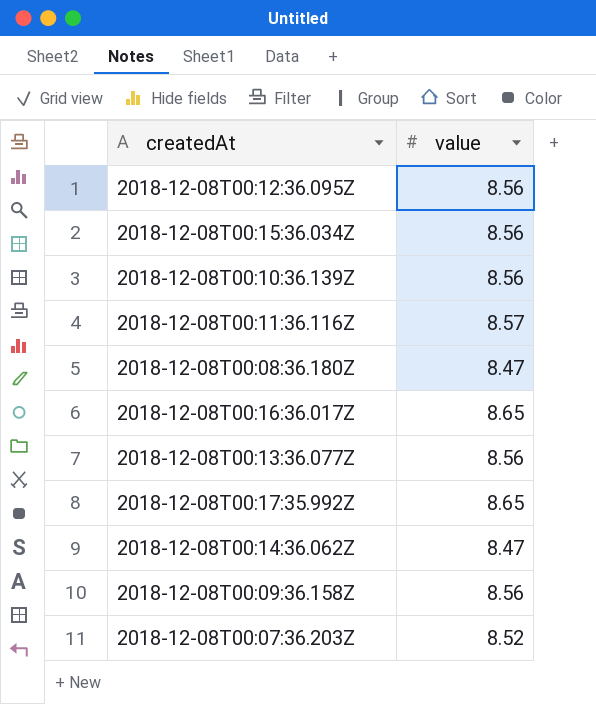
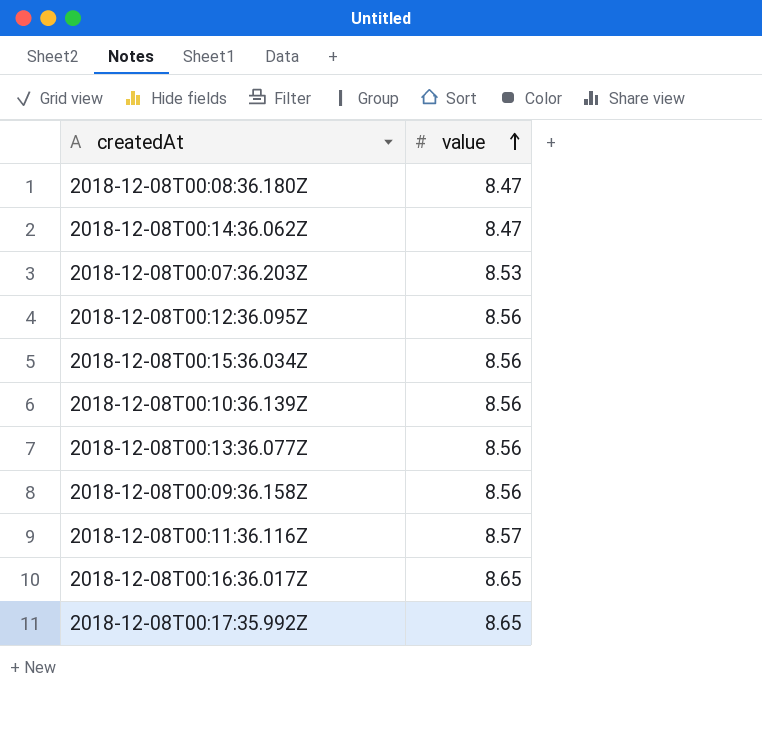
row order: none -> value ascending
2018-12-08T00:07:36.203Z | value: 8.52 -> 8.53

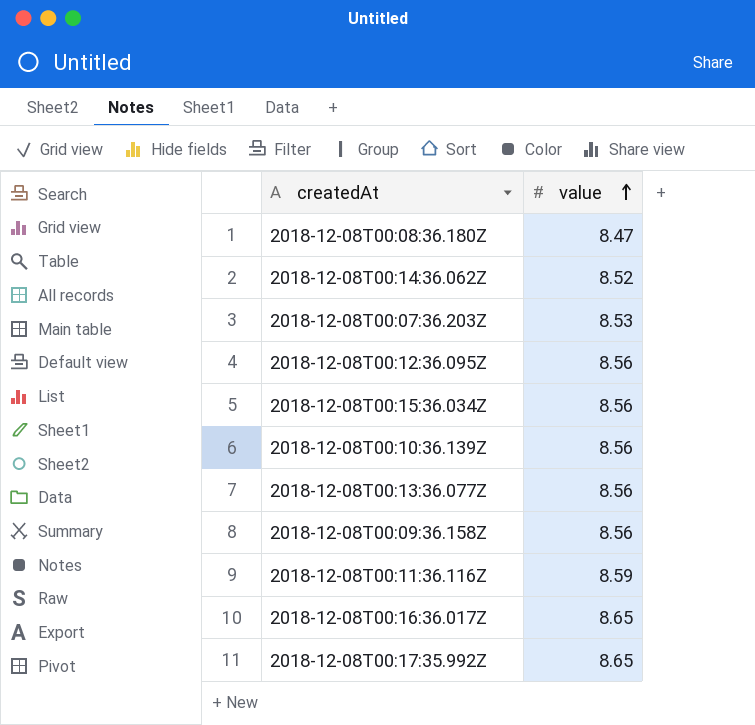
2018-12-08T00:14:36.062Z | value: 8.47 -> 8.52
2018-12-08T00:11:36.116Z | value: 8.57 -> 8.59

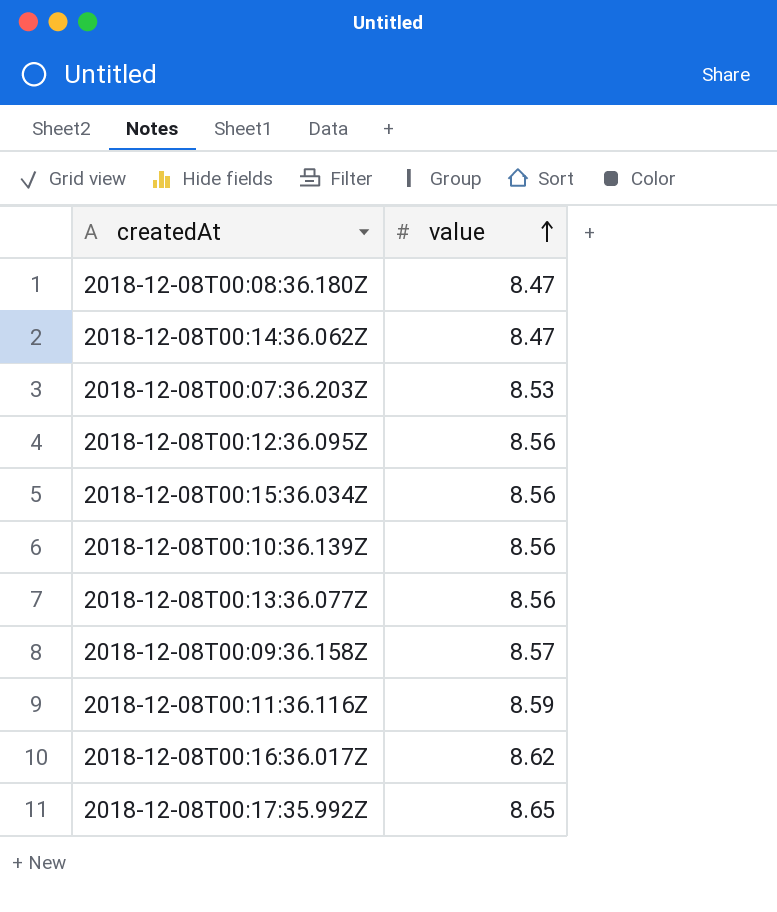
2018-12-08T00:14:36.062Z | value: 8.52 -> 8.47
2018-12-08T00:09:36.158Z | value: 8.56 -> 8.57
2018-12-08T00:16:36.017Z | value: 8.65 -> 8.62

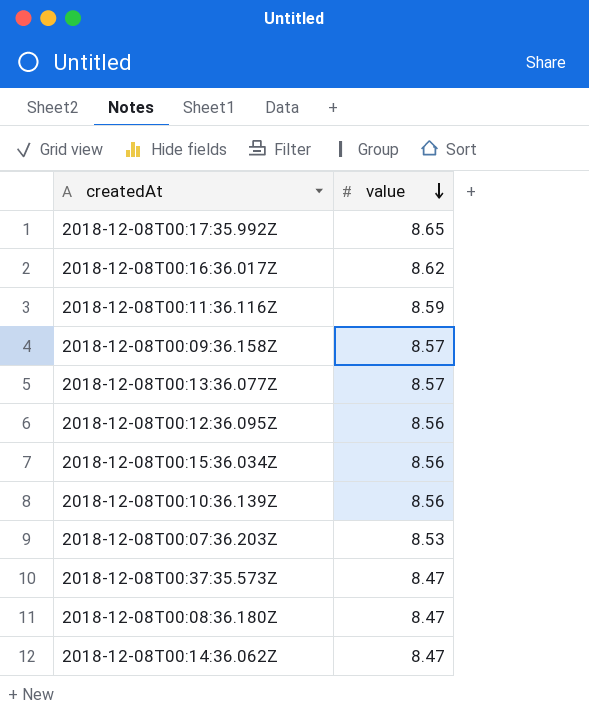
row order: value ascending -> value descending
2018-12-08T00:13:36.077Z | value: 8.56 -> 8.57
row 2018-12-08T00:37:35.573Z: none -> 8.47

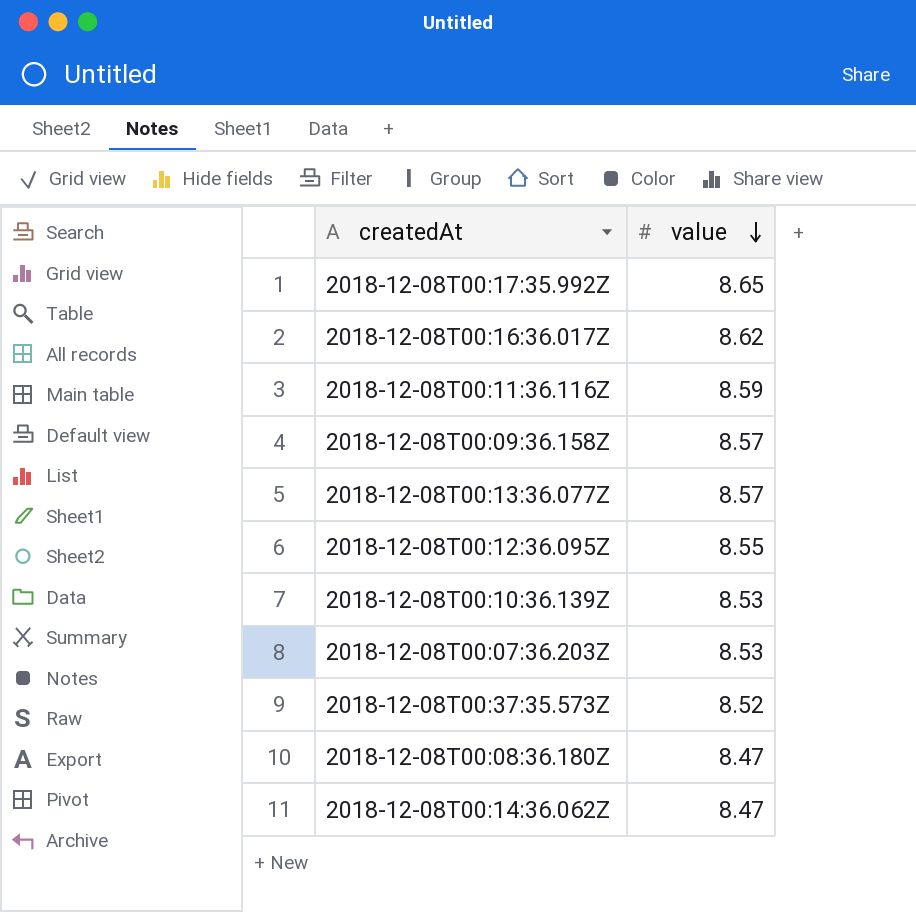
row 2018-12-08T00:15:36.034Z: 8.56 -> none
2018-12-08T00:12:36.095Z | value: 8.56 -> 8.55
2018-12-08T00:10:36.139Z | value: 8.56 -> 8.53
2018-12-08T00:37:35.573Z | value: 8.47 -> 8.52

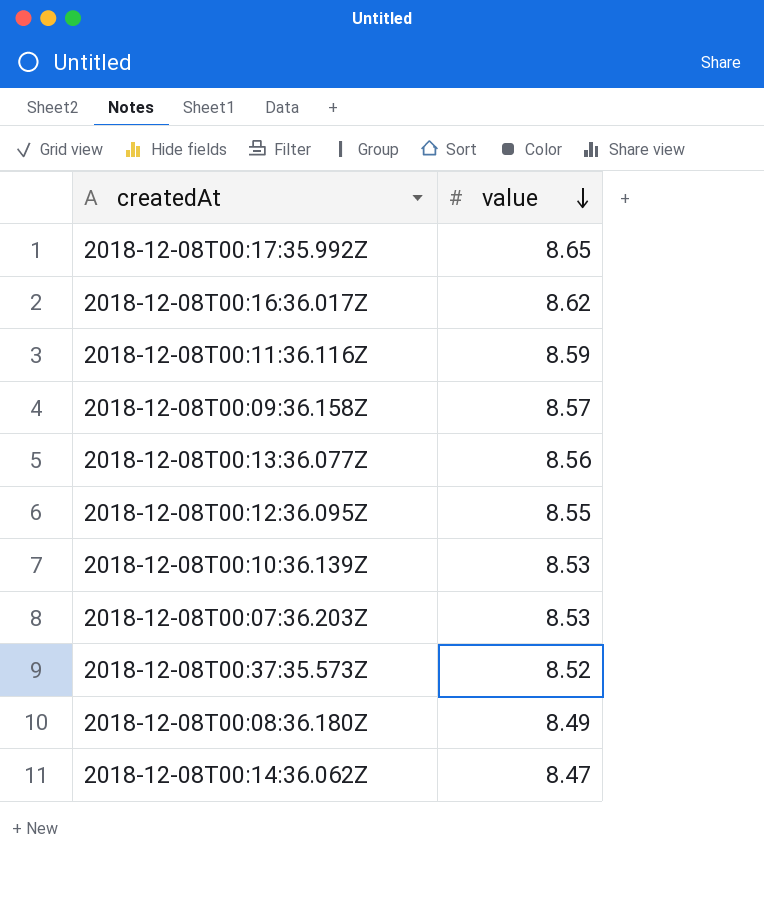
2018-12-08T00:13:36.077Z | value: 8.57 -> 8.56
2018-12-08T00:08:36.180Z | value: 8.47 -> 8.49

